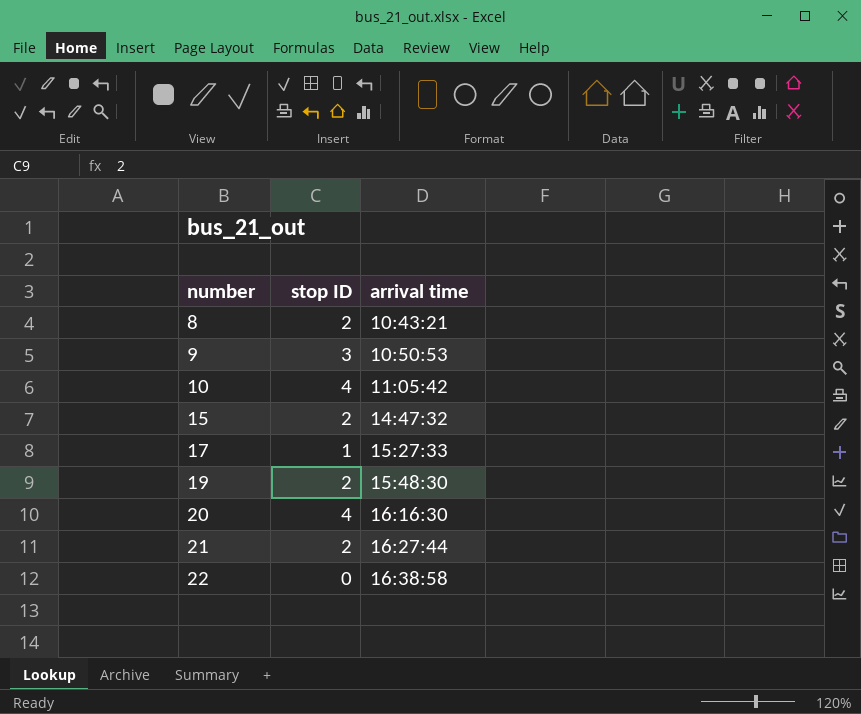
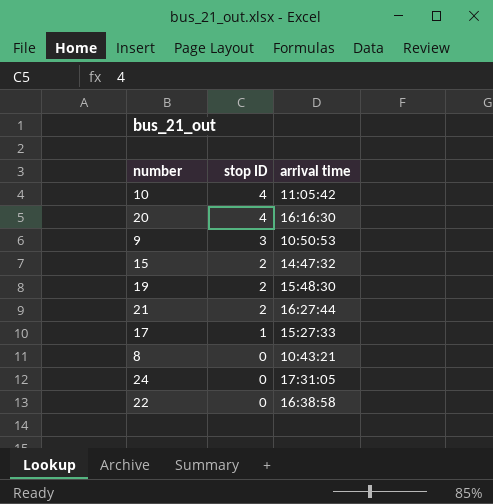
row order: number ascending -> stop ID descending
8 | stop ID: 2 -> 0
row 24: none -> 0 | 17:31:05

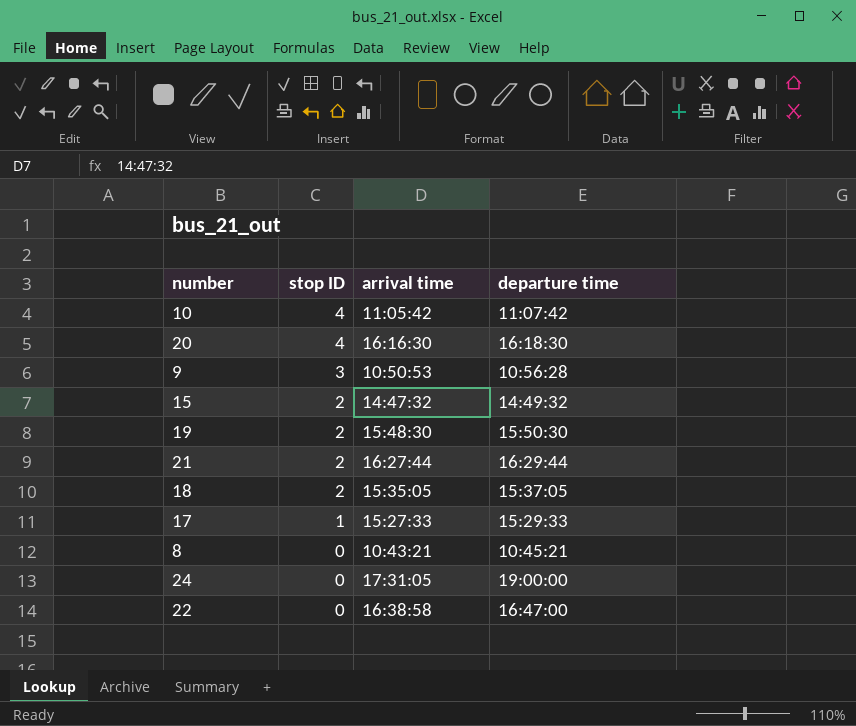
column departure time | position: none -> 4
row 18: none -> 2 | 15:35:05 | 15:37:05

